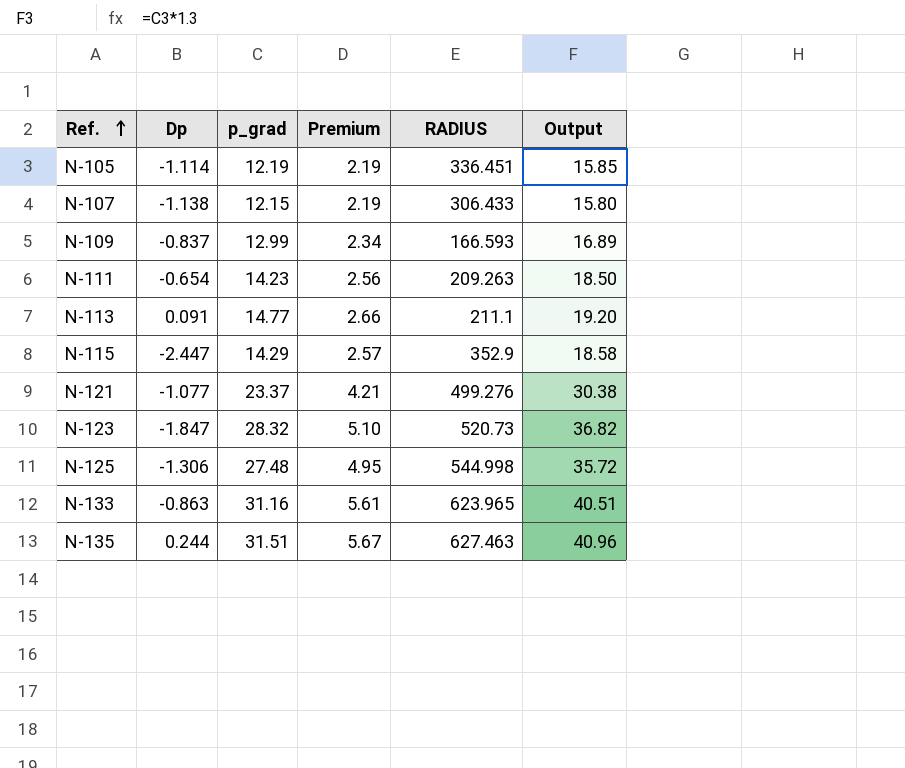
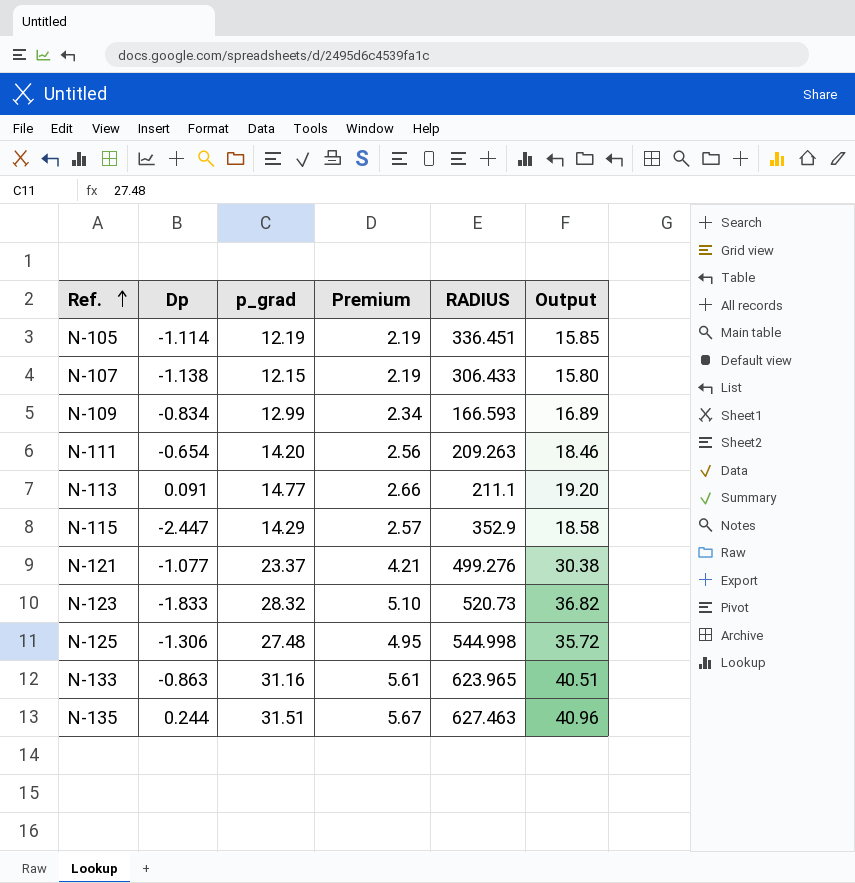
N-109 | Dp: -0.837 -> -0.834
N-111 | p_grad: 14.23 -> 14.20
N-111 | Output: 18.50 -> 18.46
N-123 | Dp: -1.847 -> -1.833

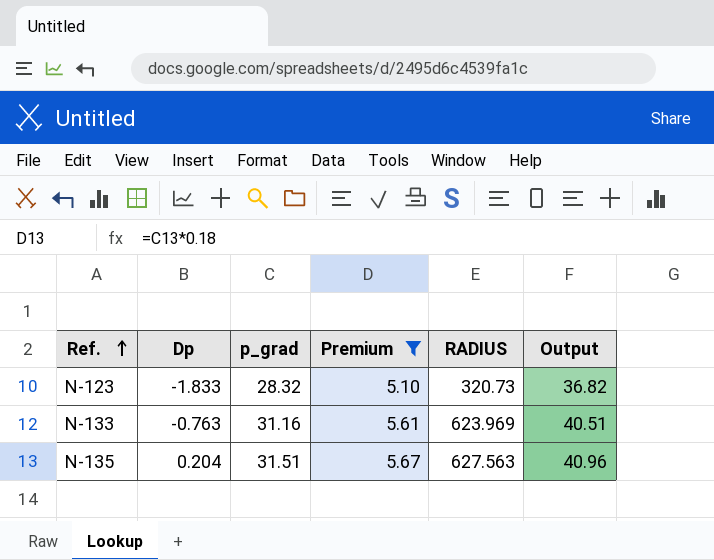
filter: none -> Premium >= 5.10
N-123 | RADIUS: 520.73 -> 320.73
N-133 | Dp: -0.863 -> -0.763
N-133 | RADIUS: 623.965 -> 623.969
N-135 | Dp: 0.244 -> 0.204
N-135 | RADIUS: 627.463 -> 627.563

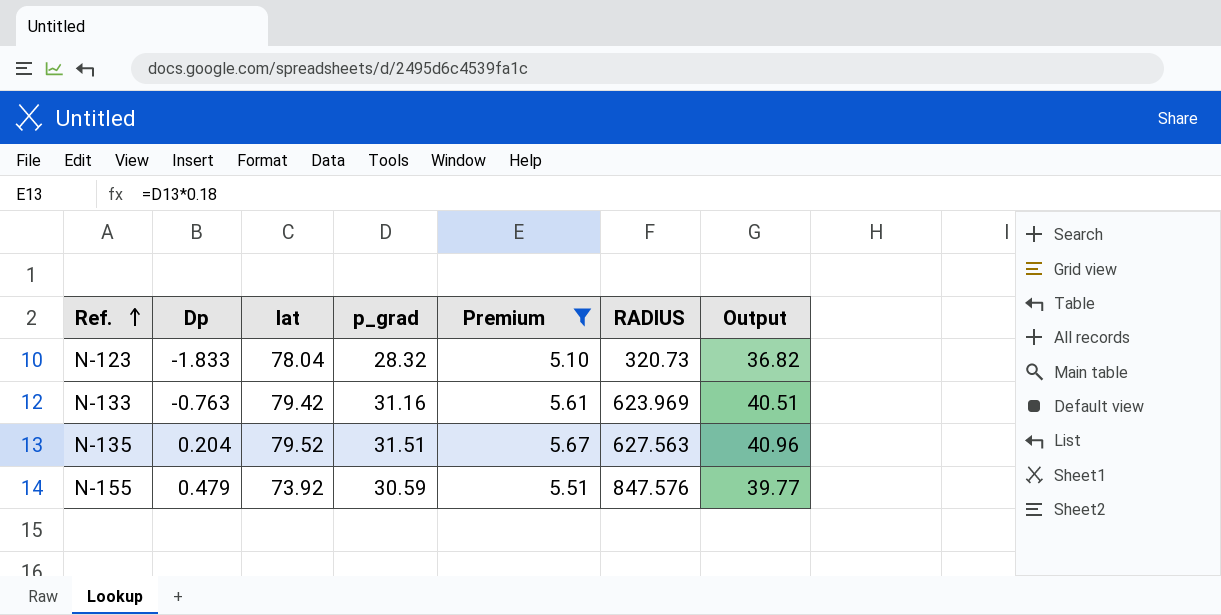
column lat | position: none -> 3
row N-155: none -> 0.479 | 73.92 | 30.59 | 5.51 | 847.576 | 39.77

